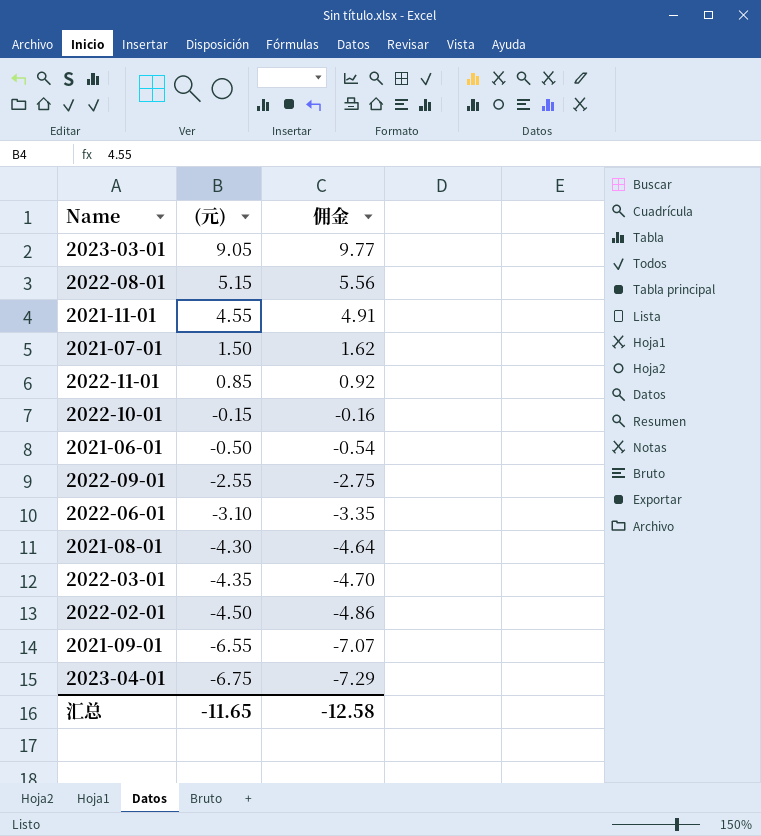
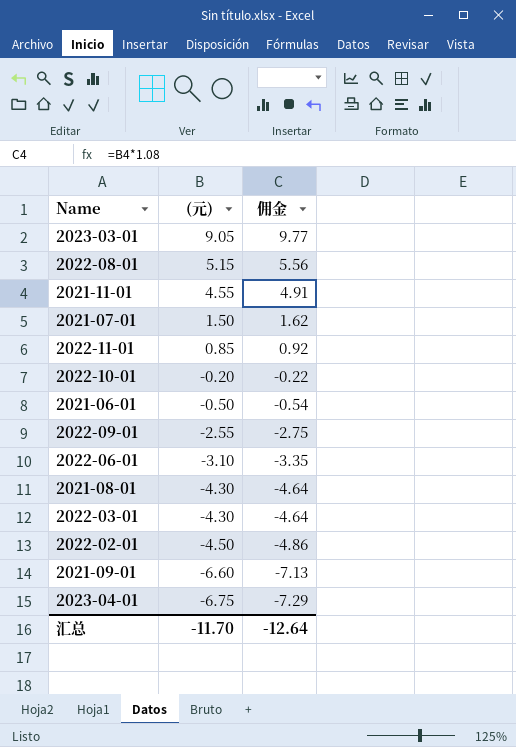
2022-10-01 | (元): -0.15 -> -0.20
2022-10-01 | 佣金: -0.16 -> -0.22
2022-03-01 | (元): -4.35 -> -4.30
2022-03-01 | 佣金: -4.70 -> -4.64
2021-09-01 | (元): -6.55 -> -6.60
2021-09-01 | 佣金: -7.07 -> -7.13
汇总 | (元): -11.65 -> -11.70
汇总 | 佣金: -12.58 -> -12.64

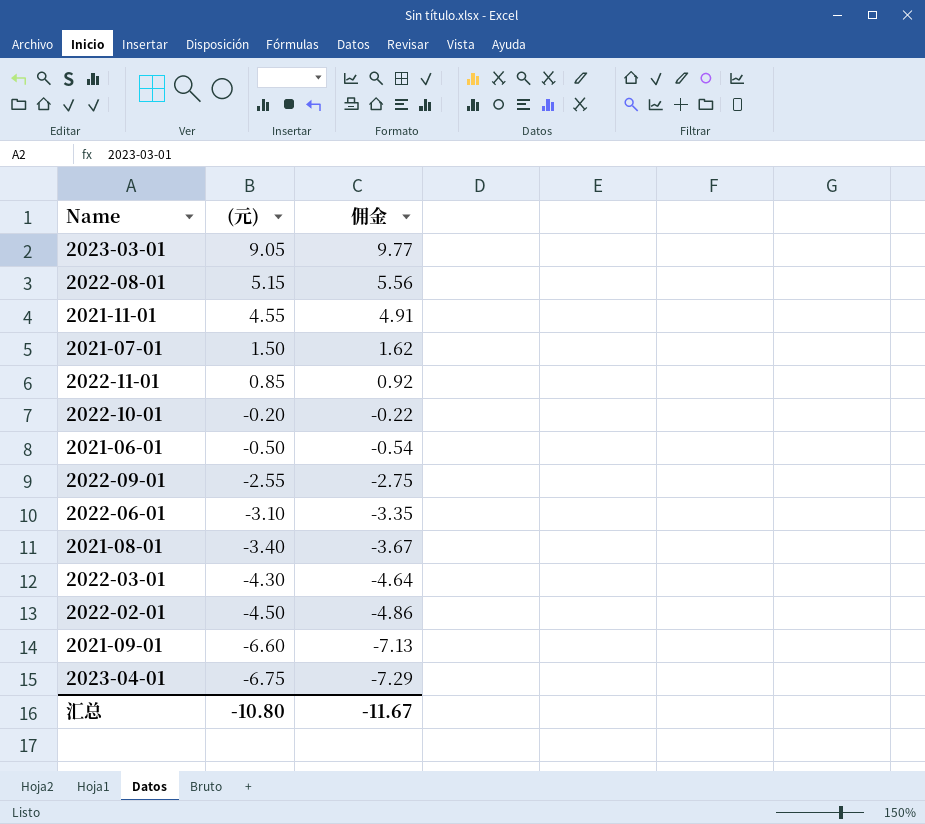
2021-08-01 | (元): -4.30 -> -3.40
2021-08-01 | 佣金: -4.64 -> -3.67
汇总 | (元): -11.70 -> -10.80
汇总 | 佣金: -12.64 -> -11.67

